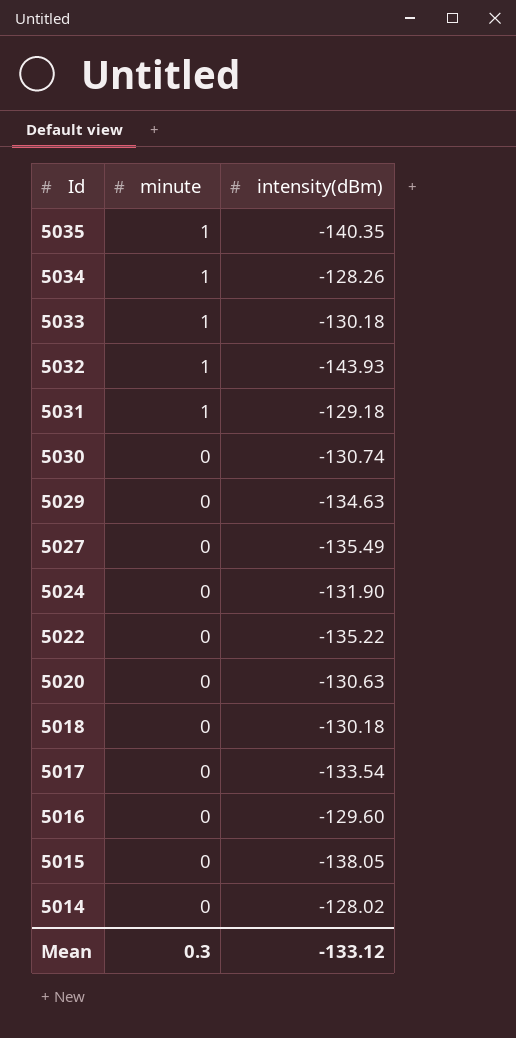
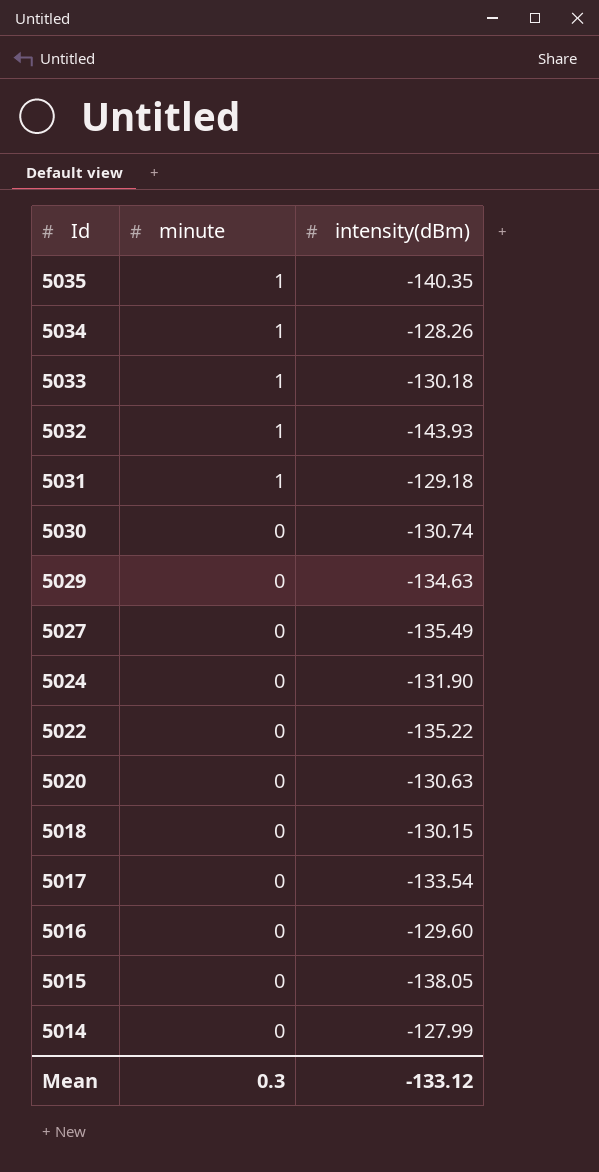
5018 | intensity(dBm): -130.18 -> -130.15
5014 | intensity(dBm): -128.02 -> -127.99

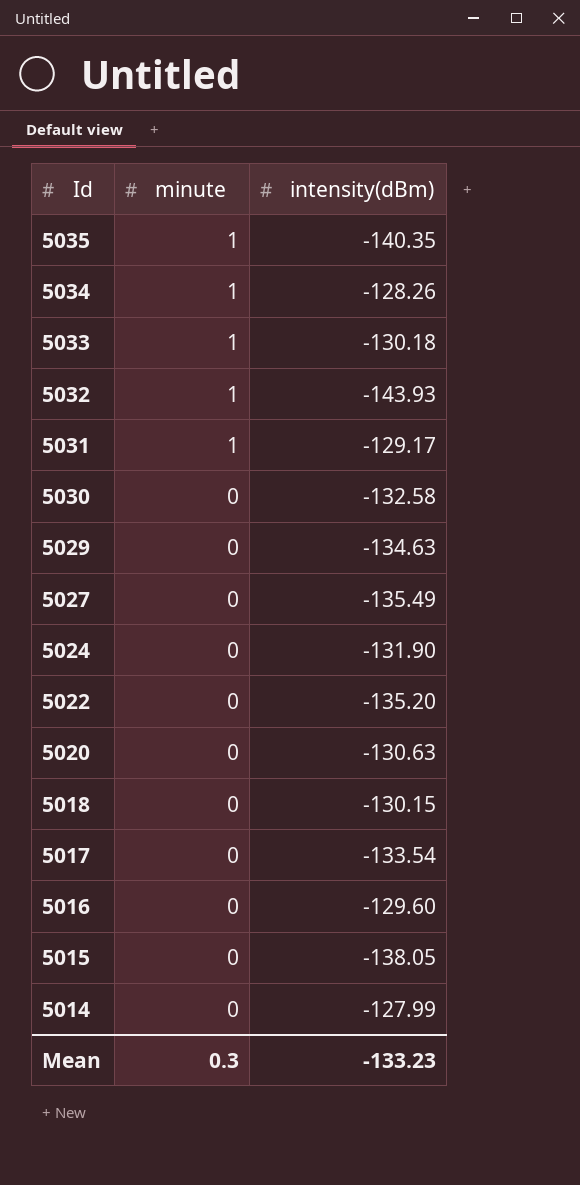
5031 | intensity(dBm): -129.18 -> -129.17
5030 | intensity(dBm): -130.74 -> -132.58
5022 | intensity(dBm): -135.22 -> -135.20
Mean | intensity(dBm): -133.12 -> -133.23

